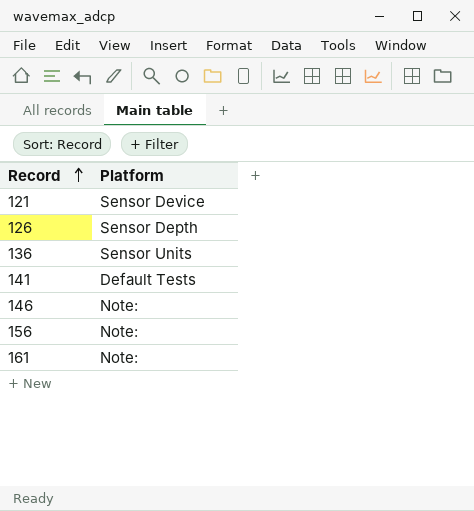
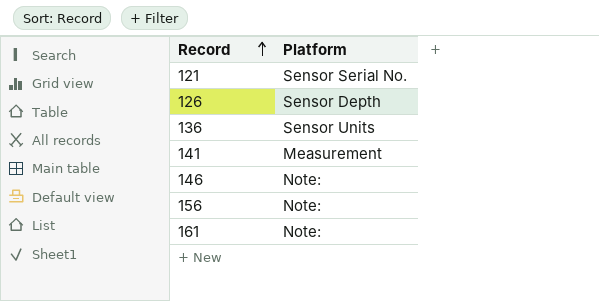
121 | Platform: Sensor Device -> Sensor Serial No.
141 | Platform: Default Tests -> Measurement

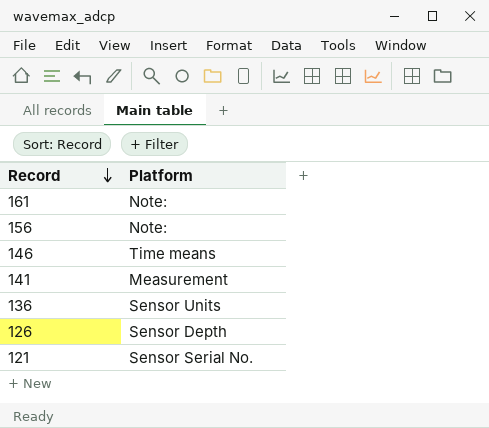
row order: Record ascending -> Record descending
146 | Platform: Note: -> Time means

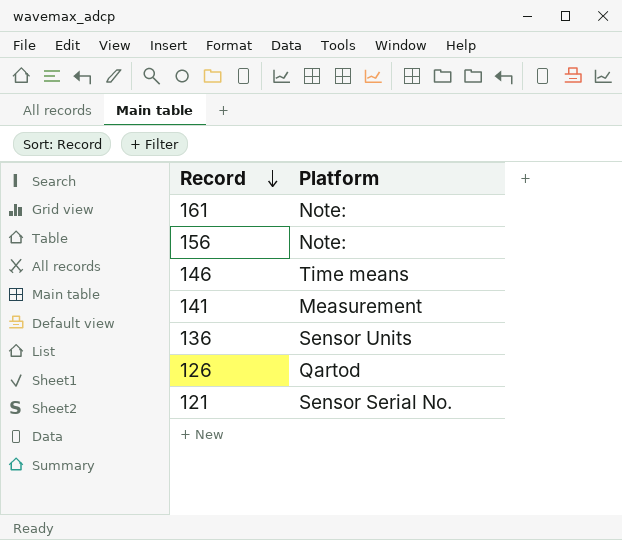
126 | Platform: Sensor Depth -> Qartod

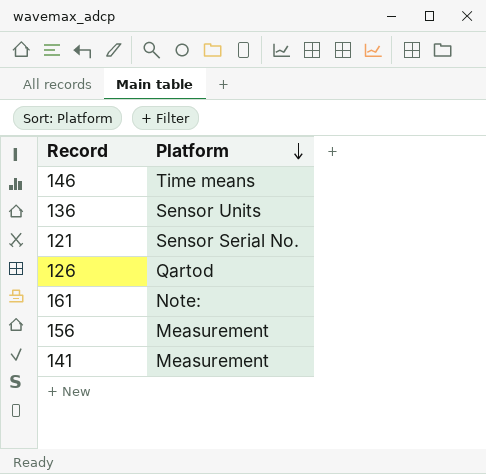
row order: Record descending -> Platform descending
156 | Platform: Note: -> Measurement

